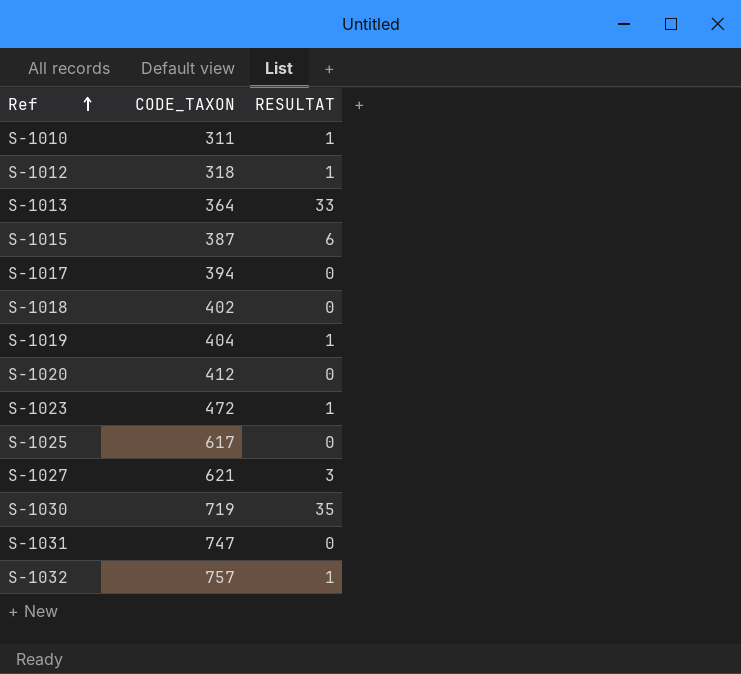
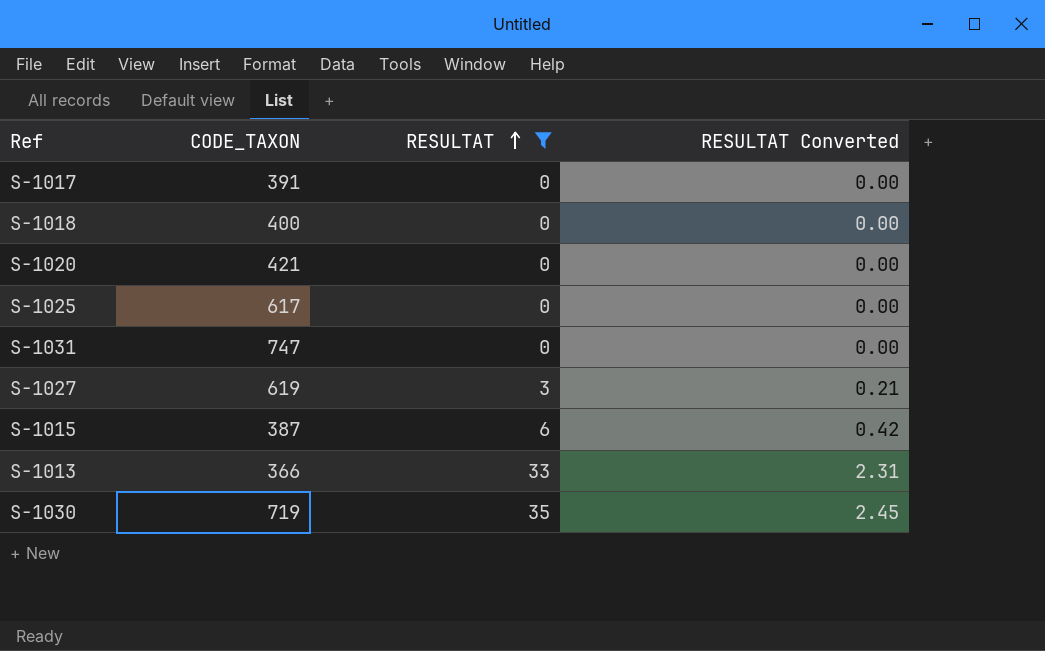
filter: none -> RESULTAT != 1
row order: Ref ascending -> RESULTAT ascending
column RESULTAT Converted | formula: none -> [RESULTAT] * 0.07
S-1017 | CODE_TAXON: 394 -> 391
S-1018 | CODE_TAXON: 402 -> 400
S-1020 | CODE_TAXON: 412 -> 421
S-1027 | CODE_TAXON: 621 -> 619
S-1013 | CODE_TAXON: 364 -> 366

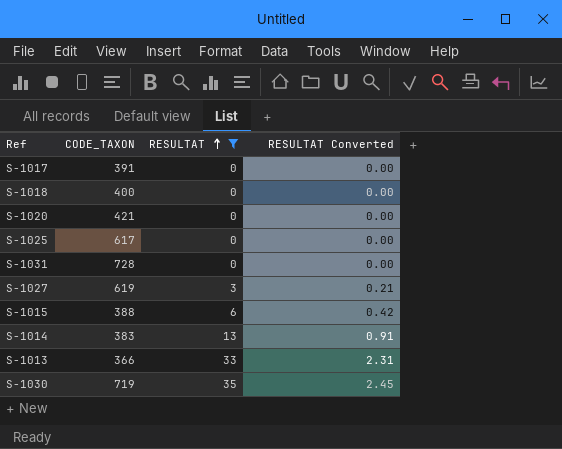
S-1031 | CODE_TAXON: 747 -> 728
S-1015 | CODE_TAXON: 387 -> 388
row S-1014: none -> 383 | 13 | 0.91

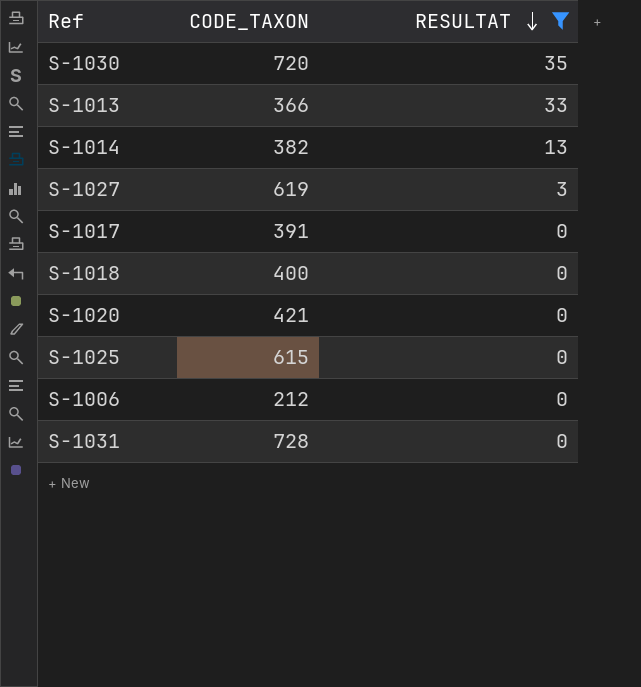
row order: RESULTAT ascending -> RESULTAT descending
column RESULTAT Converted | formula: [RESULTAT] * 0.07 -> none
row S-1015: 388 | 6 | 0.42 -> none
S-1030 | CODE_TAXON: 719 -> 720
S-1014 | CODE_TAXON: 383 -> 382
S-1025 | CODE_TAXON: 617 -> 615
row S-1006: none -> 212 | 0

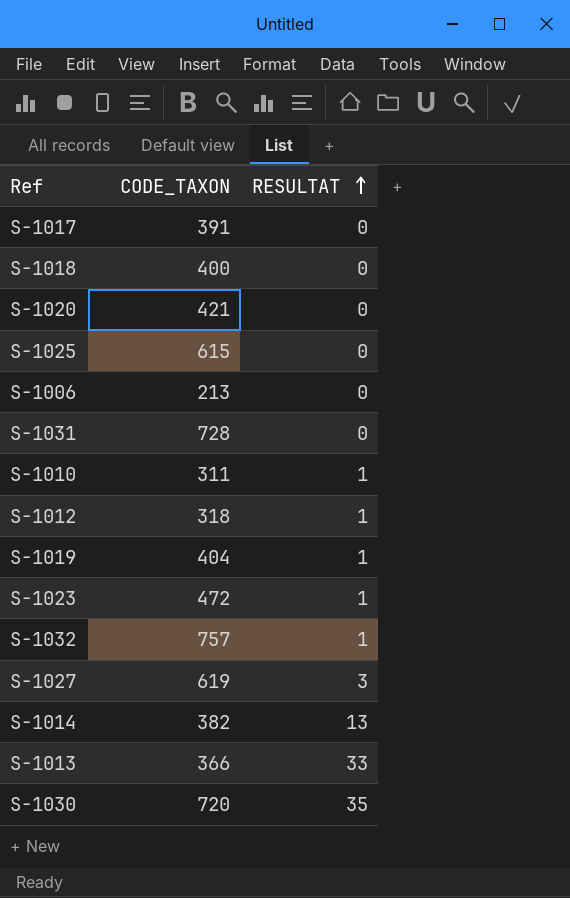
filter: RESULTAT != 1 -> none
row order: RESULTAT descending -> RESULTAT ascending
S-1006 | CODE_TAXON: 212 -> 213

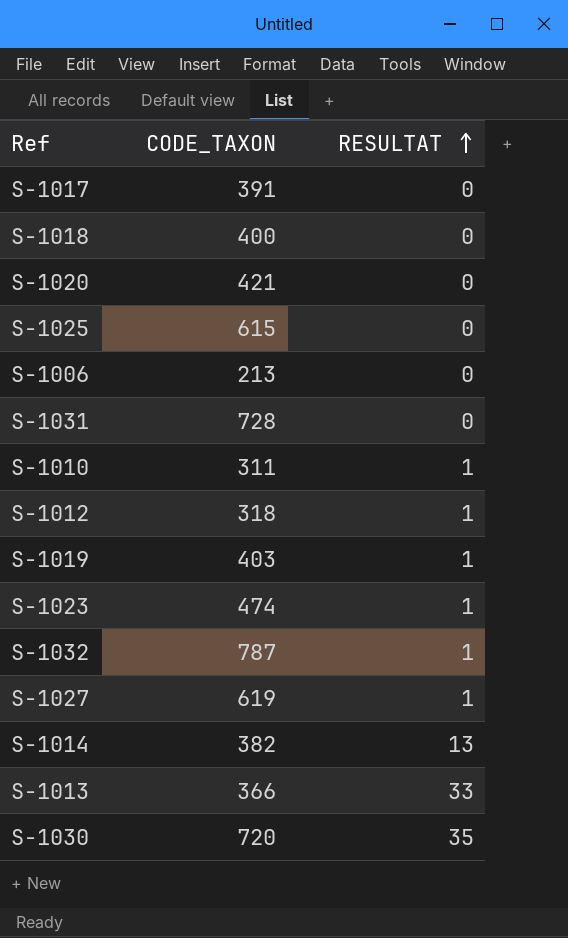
S-1019 | CODE_TAXON: 404 -> 403
S-1023 | CODE_TAXON: 472 -> 474
S-1032 | CODE_TAXON: 757 -> 787
S-1027 | RESULTAT: 3 -> 1

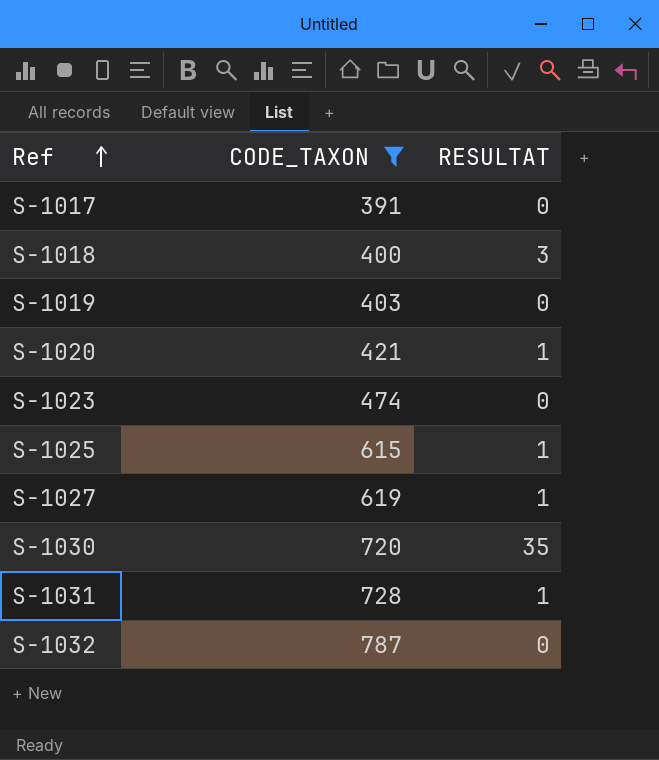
filter: none -> CODE_TAXON >= 391
row order: RESULTAT ascending -> Ref ascending
S-1018 | RESULTAT: 0 -> 3
S-1019 | RESULTAT: 1 -> 0
S-1020 | RESULTAT: 0 -> 1
S-1023 | RESULTAT: 1 -> 0
S-1025 | RESULTAT: 0 -> 1
S-1031 | RESULTAT: 0 -> 1
S-1032 | RESULTAT: 1 -> 0

